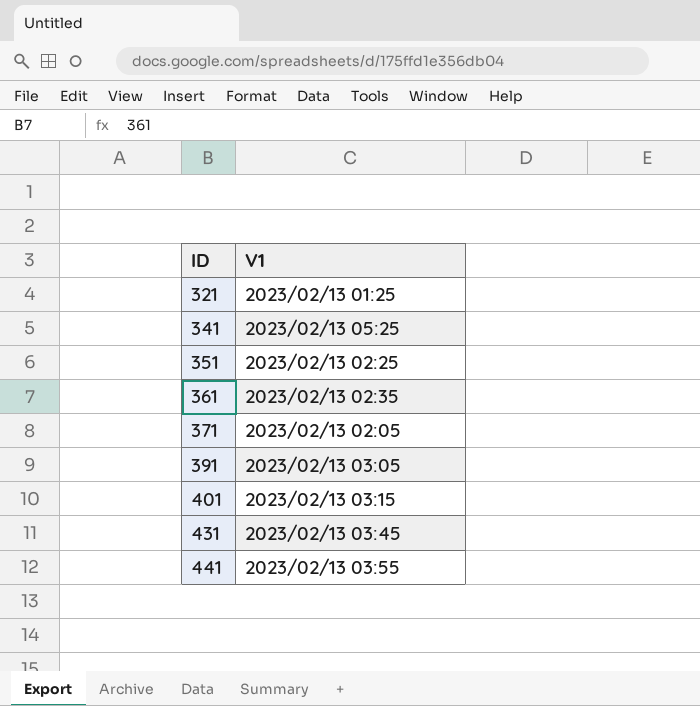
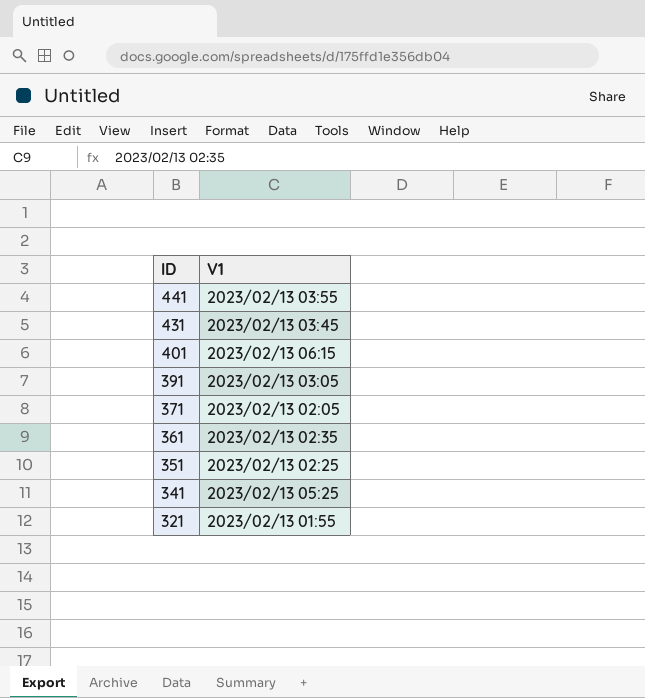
row order: ID ascending -> ID descending
401 | V1: 2023/02/13 03:15 -> 2023/02/13 06:15
321 | V1: 2023/02/13 01:25 -> 2023/02/13 01:55

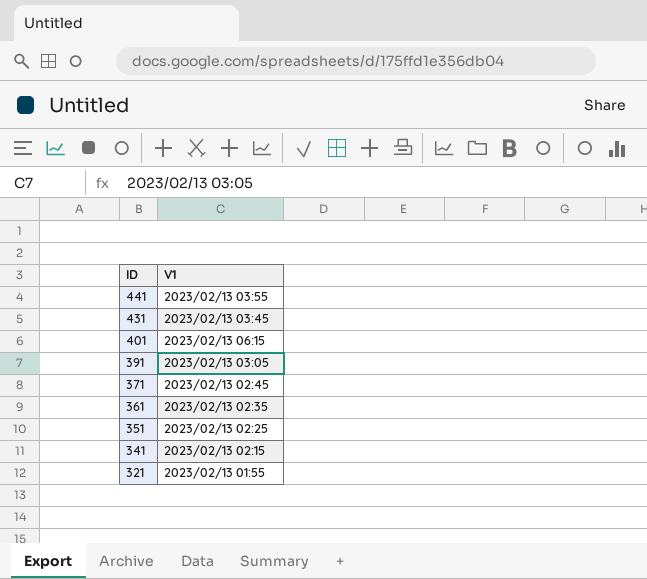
371 | V1: 2023/02/13 02:05 -> 2023/02/13 02:45
341 | V1: 2023/02/13 05:25 -> 2023/02/13 02:15

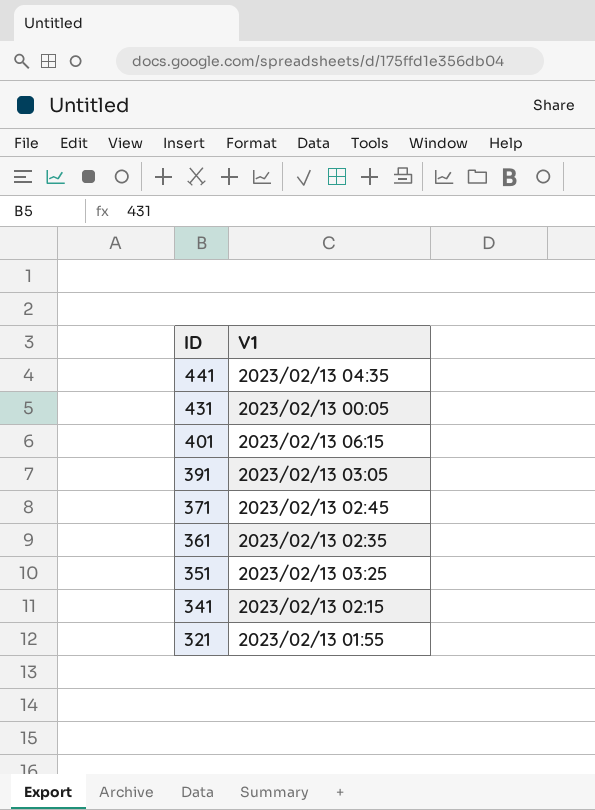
441 | V1: 2023/02/13 03:55 -> 2023/02/13 04:35
431 | V1: 2023/02/13 03:45 -> 2023/02/13 00:05
351 | V1: 2023/02/13 02:25 -> 2023/02/13 03:25

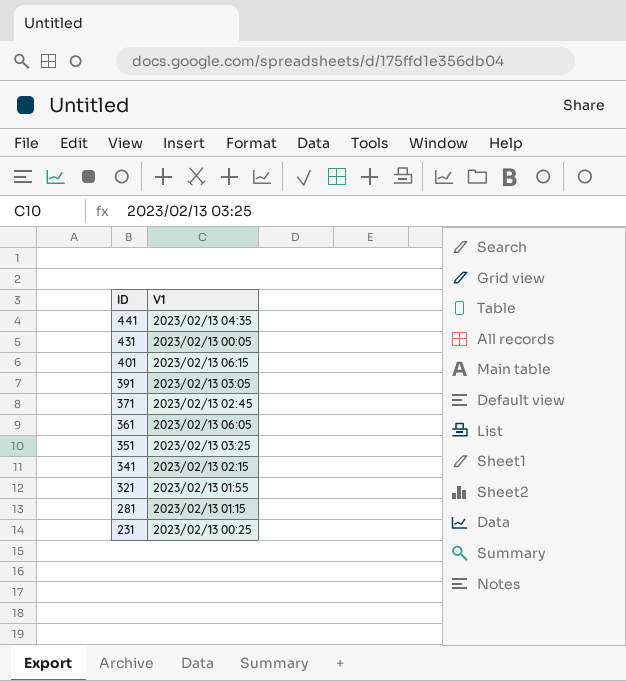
361 | V1: 2023/02/13 02:35 -> 2023/02/13 06:05
row 281: none -> 2023/02/13 01:15
row 231: none -> 2023/02/13 00:25

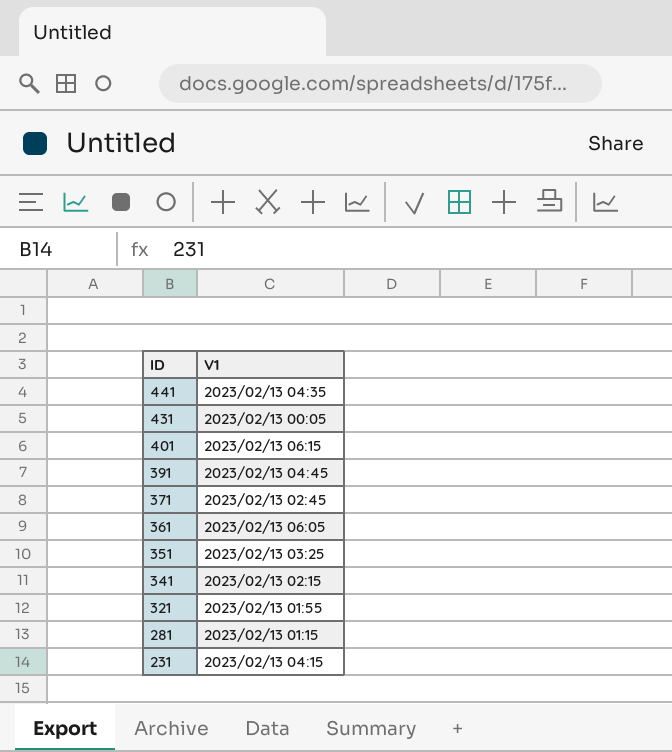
391 | V1: 2023/02/13 03:05 -> 2023/02/13 04:45
231 | V1: 2023/02/13 00:25 -> 2023/02/13 04:15

